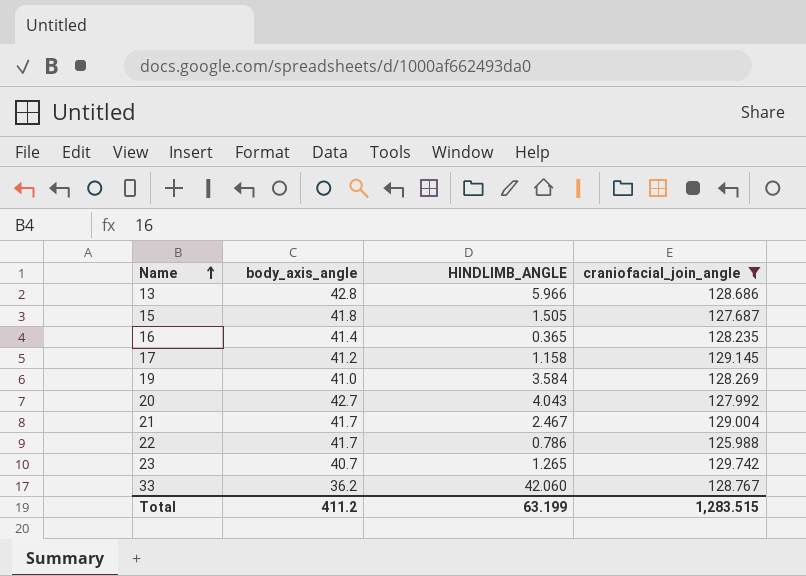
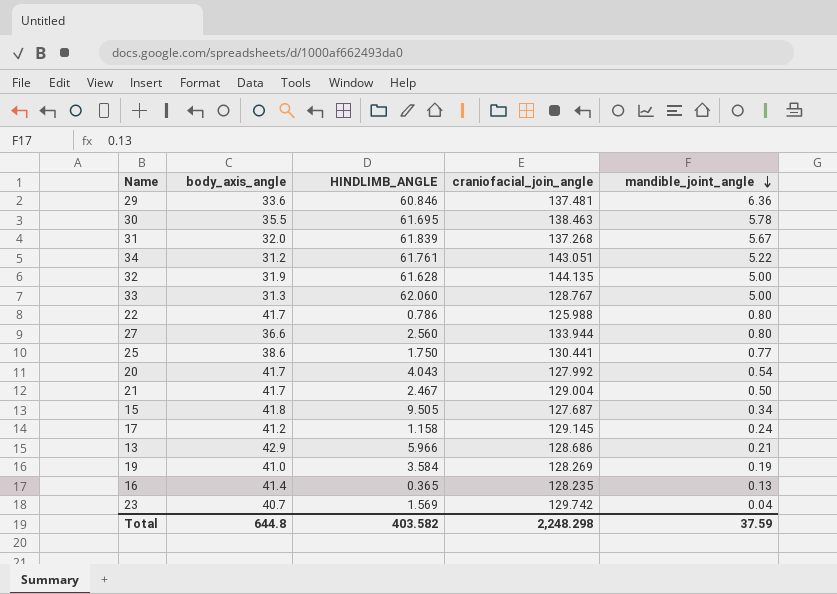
filter: craniofacial_join_angle <= 129.742 -> none
row order: Name ascending -> mandible_joint_angle descending
column mandible_joint_angle | position: none -> 5
33 | body_axis_angle: 36.2 -> 31.3
33 | HINDLIMB_ANGLE: 42.060 -> 62.060
20 | body_axis_angle: 42.7 -> 41.7
15 | HINDLIMB_ANGLE: 1.505 -> 9.505
13 | body_axis_angle: 42.8 -> 42.9
23 | HINDLIMB_ANGLE: 1.265 -> 1.569
Total | body_axis_angle: 411.2 -> 644.8
Total | HINDLIMB_ANGLE: 63.199 -> 403.582
Total | craniofacial_join_angle: 1,283.515 -> 2,248.298

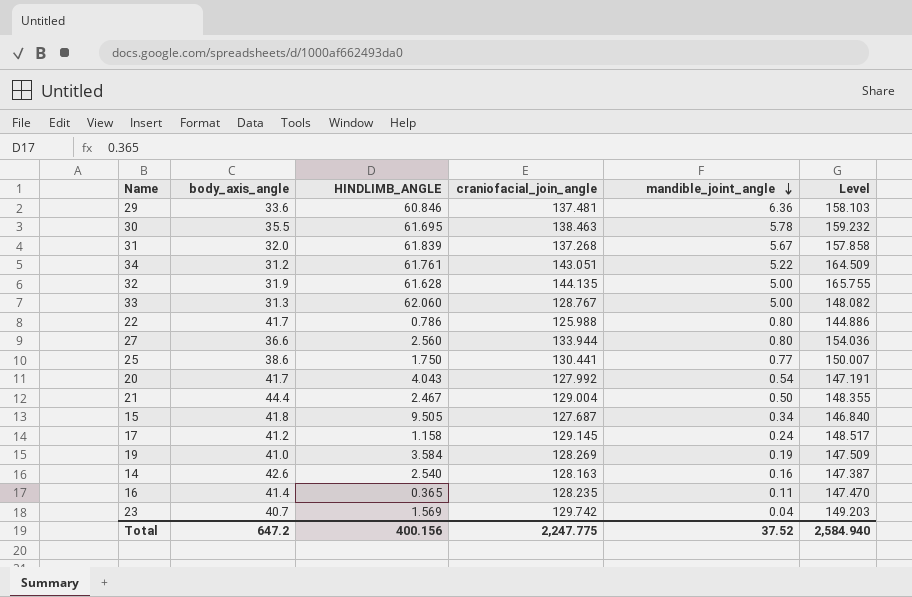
column Level | formula: none -> [craniofacial_join_angle] * 1.15
row 13: 42.9 | 5.966 | 128.686 | 0.21 -> none
21 | body_axis_angle: 41.7 -> 44.4
row 14: none -> 42.6 | 2.540 | 128.163 | 0.16 | 147.387
16 | mandible_joint_angle: 0.13 -> 0.11
Total | body_axis_angle: 644.8 -> 647.2
Total | HINDLIMB_ANGLE: 403.582 -> 400.156
Total | craniofacial_join_angle: 2,248.298 -> 2,247.775
Total | mandible_joint_angle: 37.59 -> 37.52

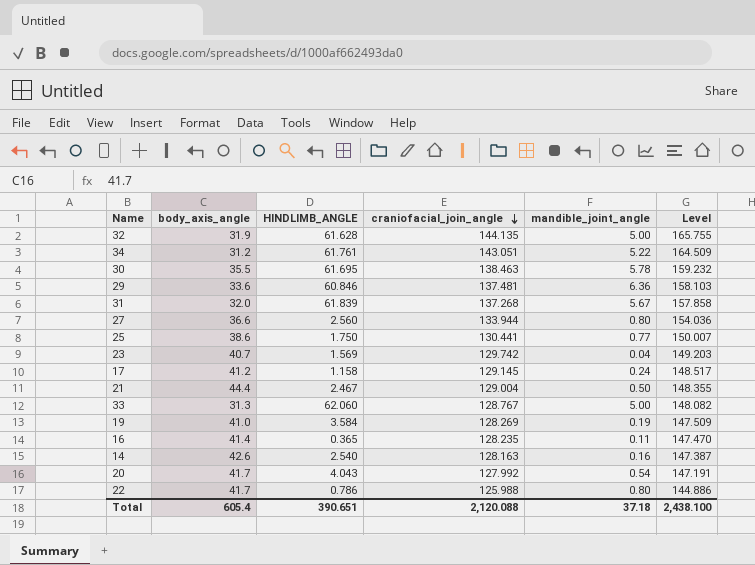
row order: mandible_joint_angle descending -> craniofacial_join_angle descending
row 15: 41.8 | 9.505 | 127.687 | 0.34 | 146.840 -> none
Total | body_axis_angle: 647.2 -> 605.4
Total | HINDLIMB_ANGLE: 400.156 -> 390.651
Total | craniofacial_join_angle: 2,247.775 -> 2,120.088
Total | mandible_joint_angle: 37.52 -> 37.18
Total | Level: 2,584.940 -> 2,438.100

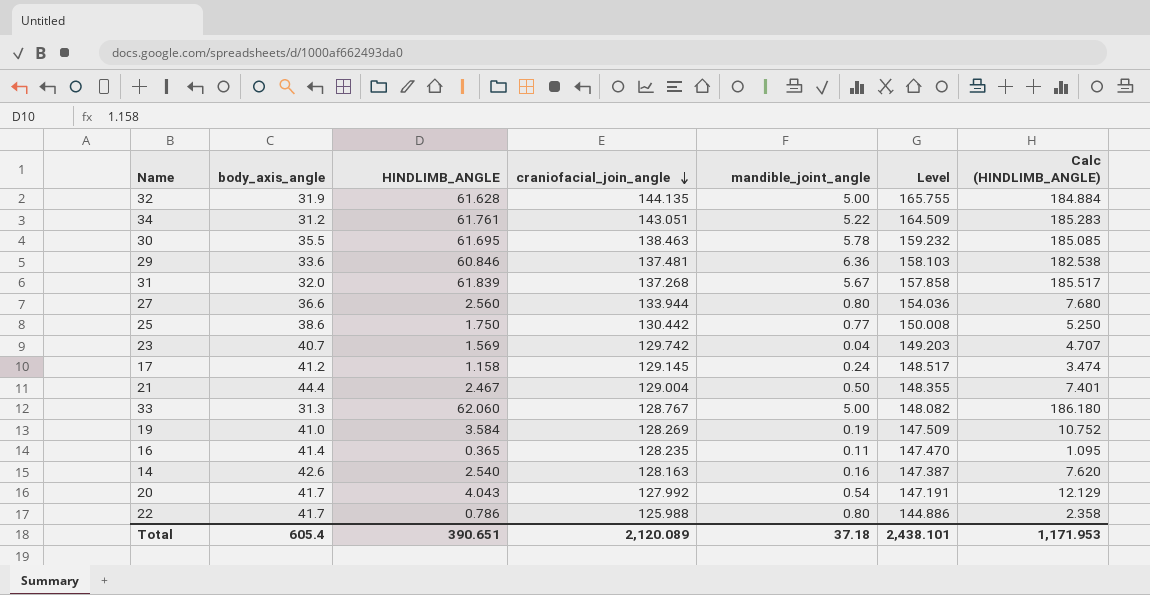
column Calc (HINDLIMB_ANGLE) | formula: none -> [HINDLIMB_ANGLE] * 3
25 | craniofacial_join_angle: 130.441 -> 130.442
25 | Level: 150.007 -> 150.008
Total | craniofacial_join_angle: 2,120.088 -> 2,120.089
Total | Level: 2,438.100 -> 2,438.101

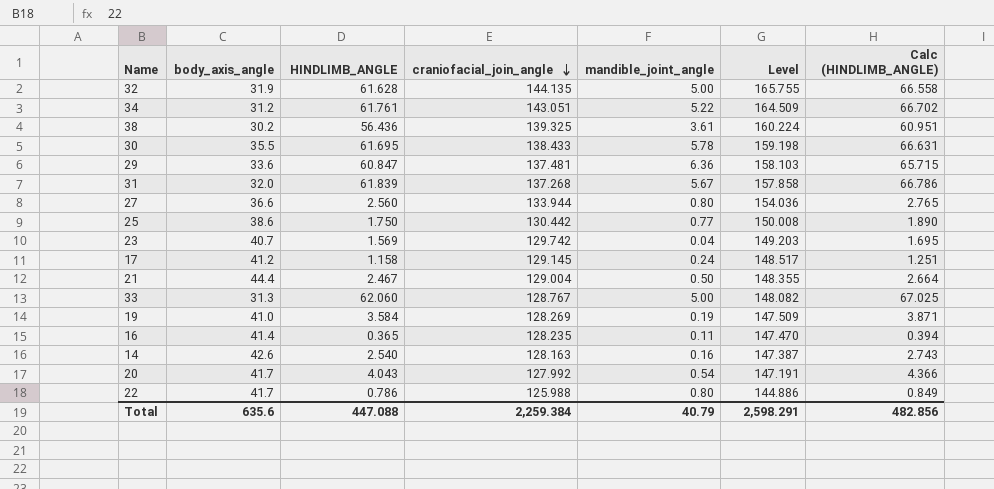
column Calc (HINDLIMB_ANGLE) | formula: [HINDLIMB_ANGLE] * 3 -> [HINDLIMB_ANGLE] * 1.08
row 38: none -> 30.2 | 56.436 | 139.325 | 3.61 | 160.224 | 60.951
30 | craniofacial_join_angle: 138.463 -> 138.433
30 | Level: 159.232 -> 159.198
29 | HINDLIMB_ANGLE: 60.846 -> 60.847
Total | body_axis_angle: 605.4 -> 635.6
Total | HINDLIMB_ANGLE: 390.651 -> 447.088
Total | craniofacial_join_angle: 2,120.089 -> 2,259.384
Total | mandible_joint_angle: 37.18 -> 40.79
Total | Level: 2,438.101 -> 2,598.291
Total | Calc (HINDLIMB_ANGLE): 1,171.953 -> 482.856

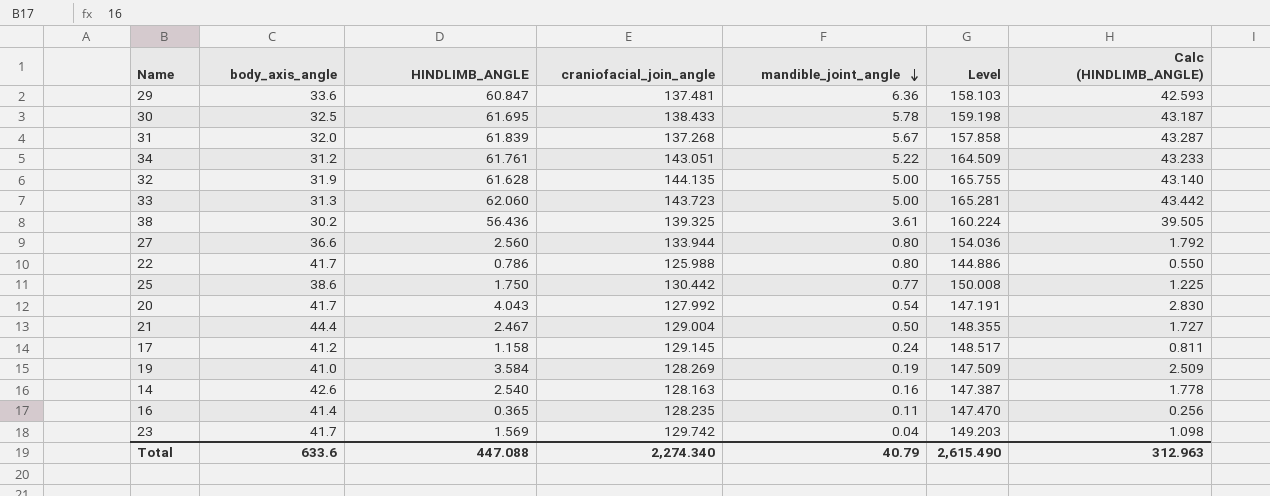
row order: craniofacial_join_angle descending -> mandible_joint_angle descending
column Calc (HINDLIMB_ANGLE) | formula: [HINDLIMB_ANGLE] * 1.08 -> [HINDLIMB_ANGLE] * 0.7
30 | body_axis_angle: 35.5 -> 32.5
33 | craniofacial_join_angle: 128.767 -> 143.723
33 | Level: 148.082 -> 165.281
23 | body_axis_angle: 40.7 -> 41.7
Total | body_axis_angle: 635.6 -> 633.6
Total | craniofacial_join_angle: 2,259.384 -> 2,274.340
Total | Level: 2,598.291 -> 2,615.490
Total | Calc (HINDLIMB_ANGLE): 482.856 -> 312.963

